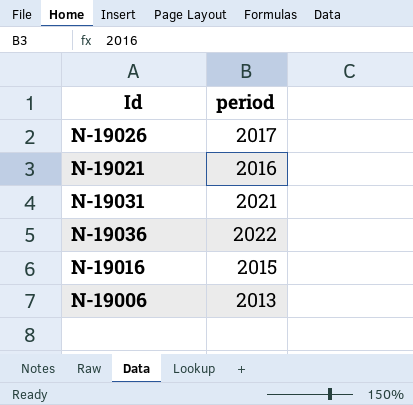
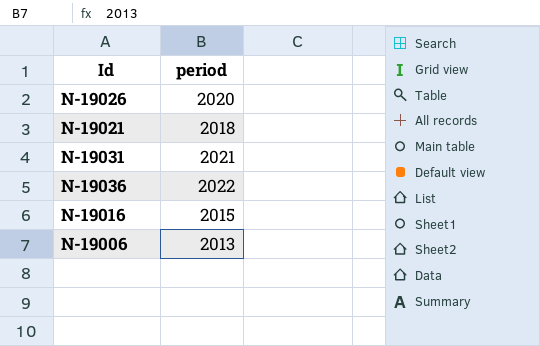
N-19026 | period: 2017 -> 2020
N-19021 | period: 2016 -> 2018

